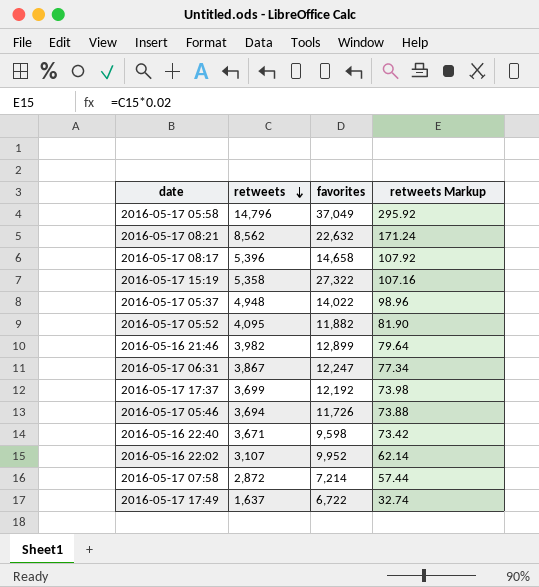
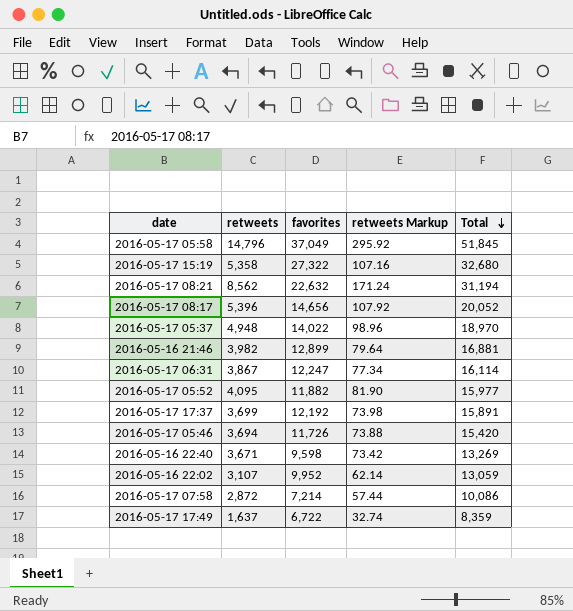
row order: retweets descending -> Total descending
column Total | formula: none -> [retweets] + [favorites]
2016-05-17 08:17 | favorites: 14,658 -> 14,656

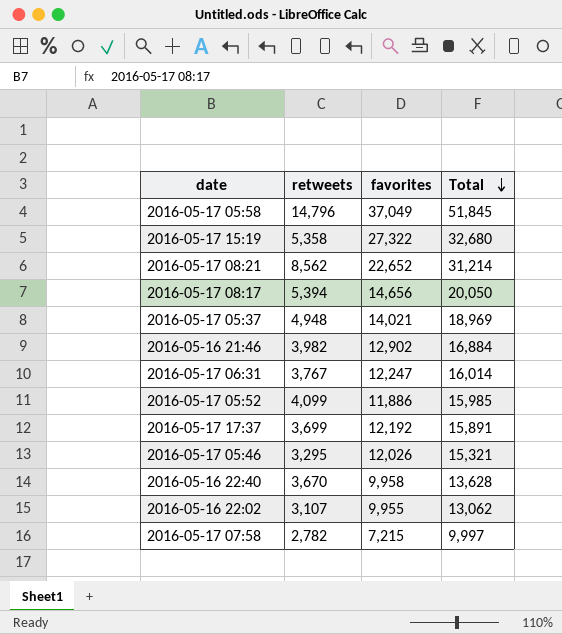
column retweets Markup | formula: [retweets] * 0.02 -> none
row 2016-05-17 17:49: 1,637 | 6,722 | 32.74 | 8,359 -> none
2016-05-17 08:21 | favorites: 22,632 -> 22,652
2016-05-17 08:21 | Total: 31,194 -> 31,214
2016-05-17 08:17 | retweets: 5,396 -> 5,394
2016-05-17 08:17 | Total: 20,052 -> 20,050
2016-05-17 05:37 | favorites: 14,022 -> 14,021
2016-05-17 05:37 | Total: 18,970 -> 18,969
2016-05-16 21:46 | favorites: 12,899 -> 12,902
2016-05-16 21:46 | Total: 16,881 -> 16,884
2016-05-17 06:31 | retweets: 3,867 -> 3,767
2016-05-17 06:31 | Total: 16,114 -> 16,014
2016-05-17 05:52 | retweets: 4,095 -> 4,099
2016-05-17 05:52 | favorites: 11,882 -> 11,886
2016-05-17 05:52 | Total: 15,977 -> 15,985
2016-05-17 05:46 | retweets: 3,694 -> 3,295
2016-05-17 05:46 | favorites: 11,726 -> 12,026
2016-05-17 05:46 | Total: 15,420 -> 15,321
2016-05-16 22:40 | retweets: 3,671 -> 3,670
2016-05-16 22:40 | favorites: 9,598 -> 9,958
2016-05-16 22:40 | Total: 13,269 -> 13,628
2016-05-16 22:02 | favorites: 9,952 -> 9,955
2016-05-16 22:02 | Total: 13,059 -> 13,062
2016-05-17 07:58 | retweets: 2,872 -> 2,782
2016-05-17 07:58 | favorites: 7,214 -> 7,215
2016-05-17 07:58 | Total: 10,086 -> 9,997

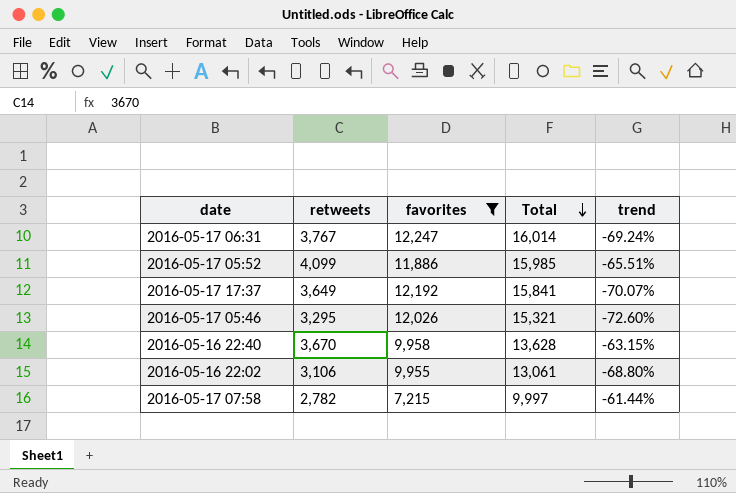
filter: none -> favorites <= 12,247
column trend | formula: none -> ([retweets] - [favorites]) / [favorites]
2016-05-17 17:37 | retweets: 3,699 -> 3,649
2016-05-17 17:37 | Total: 15,891 -> 15,841
2016-05-16 22:02 | retweets: 3,107 -> 3,106
2016-05-16 22:02 | Total: 13,062 -> 13,061

